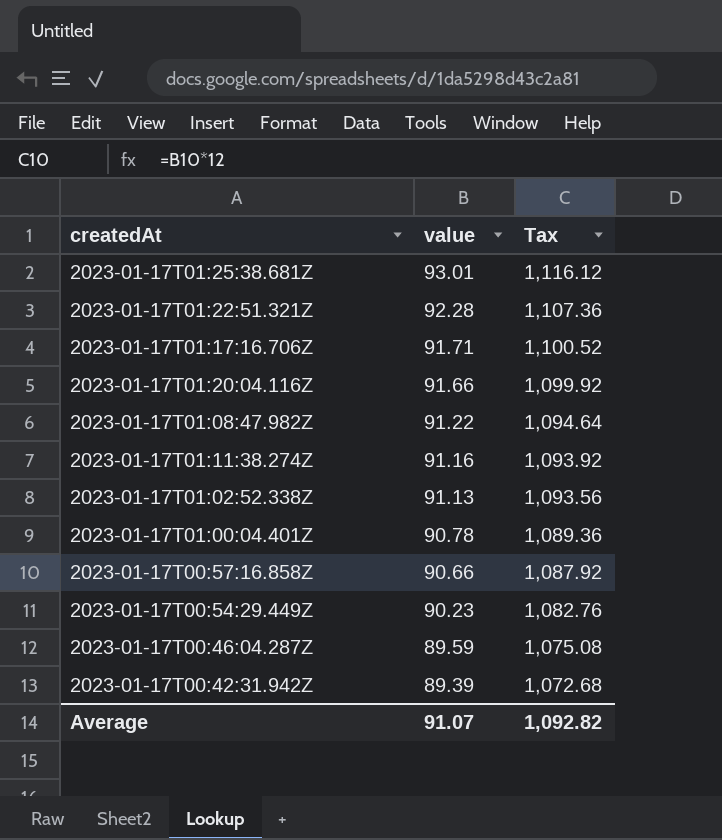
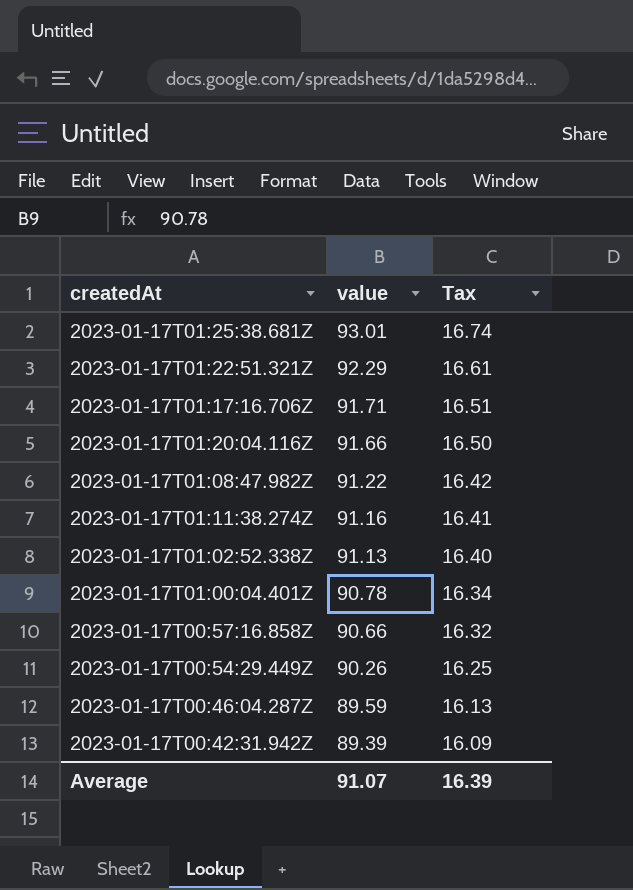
column Tax | formula: [value] * 12 -> [value] * 0.18
2023-01-17T01:22:51.321Z | value: 92.28 -> 92.29
2023-01-17T00:54:29.449Z | value: 90.23 -> 90.26
Average | Tax: 1,092.82 -> 16.39

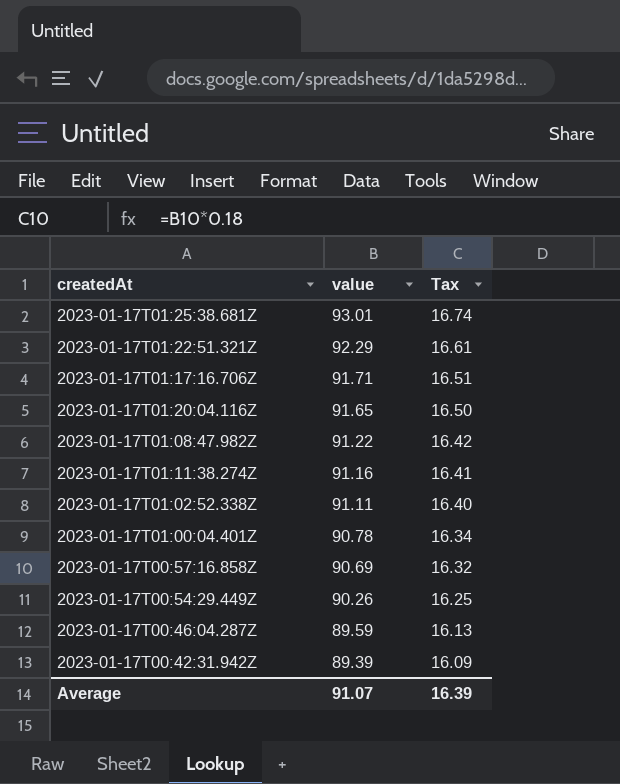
2023-01-17T01:20:04.116Z | value: 91.66 -> 91.65
2023-01-17T01:02:52.338Z | value: 91.13 -> 91.11
2023-01-17T00:57:16.858Z | value: 90.66 -> 90.69

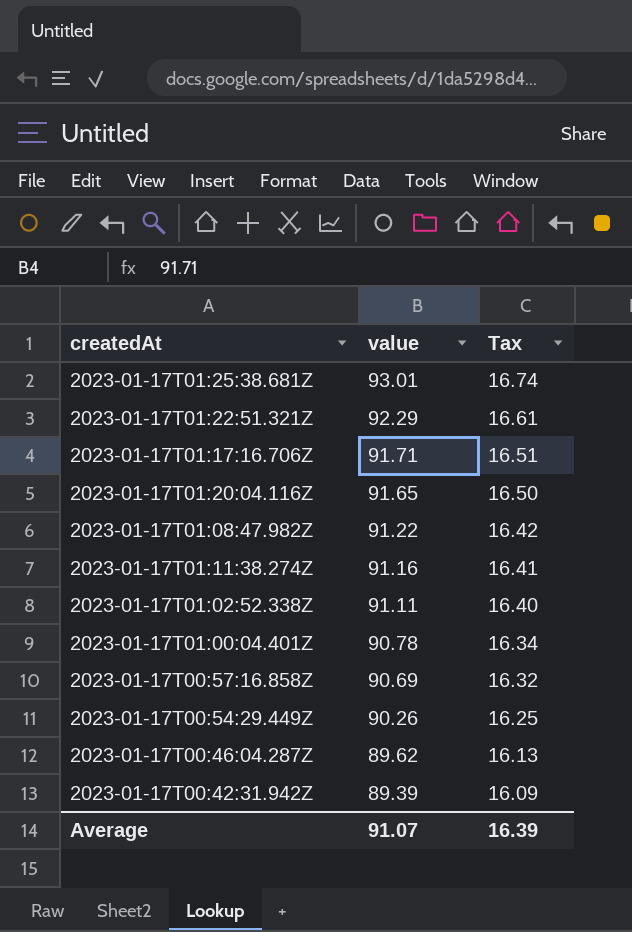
2023-01-17T00:46:04.287Z | value: 89.59 -> 89.62

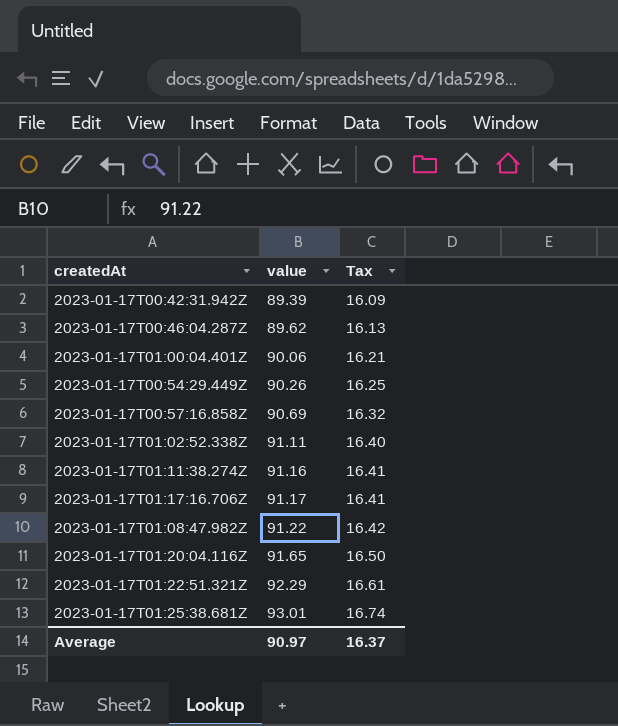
row order: value descending -> value ascending
2023-01-17T01:00:04.401Z | value: 90.78 -> 90.06
2023-01-17T01:00:04.401Z | Tax: 16.34 -> 16.21
2023-01-17T01:17:16.706Z | value: 91.71 -> 91.17
2023-01-17T01:17:16.706Z | Tax: 16.51 -> 16.41
Average | value: 91.07 -> 90.97
Average | Tax: 16.39 -> 16.37

